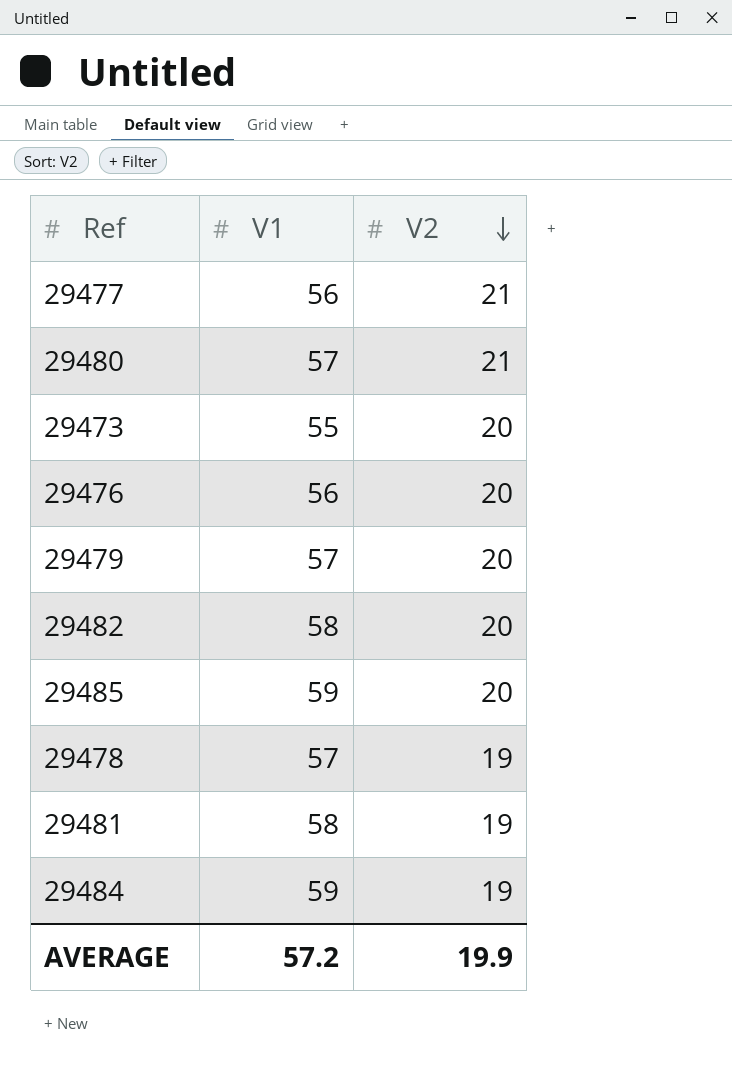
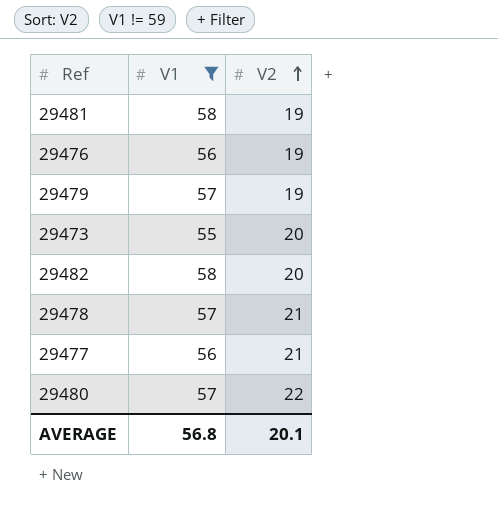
filter: none -> V1 != 59
row order: V2 descending -> V2 ascending
29476 | V2: 20 -> 19
29479 | V2: 20 -> 19
29478 | V2: 19 -> 21
29480 | V2: 21 -> 22
AVERAGE | V1: 57.2 -> 56.8
AVERAGE | V2: 19.9 -> 20.1

